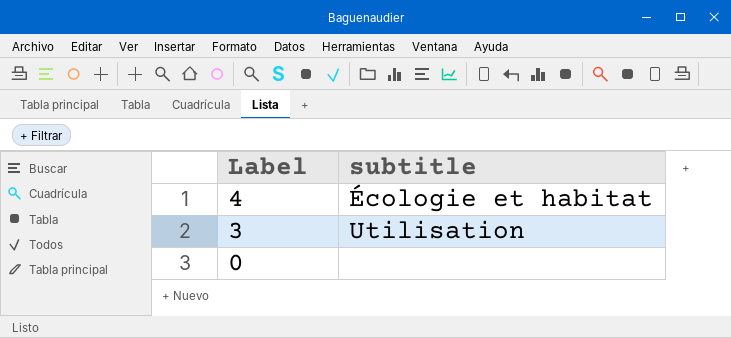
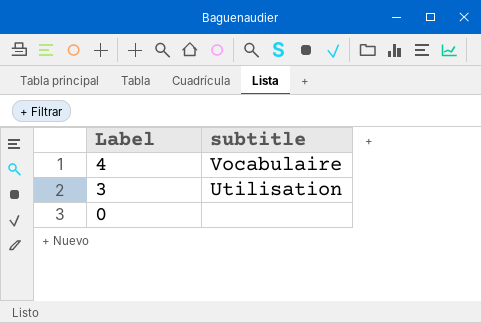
4 | subtitle: Écologie et habitat -> Vocabulaire

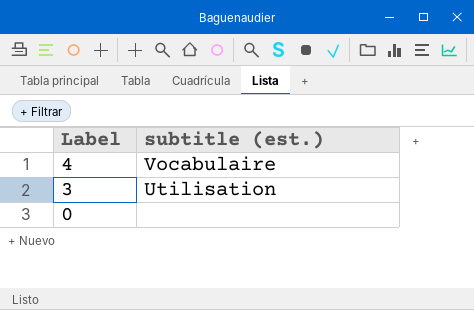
column name: subtitle -> subtitle (est.)

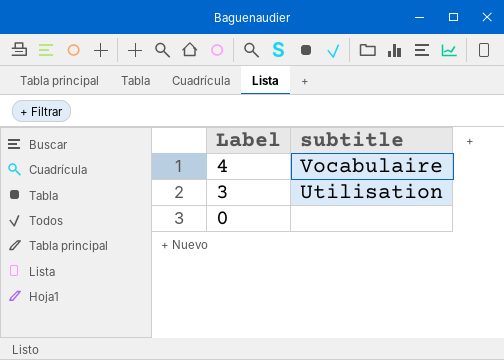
column name: subtitle (est.) -> subtitle

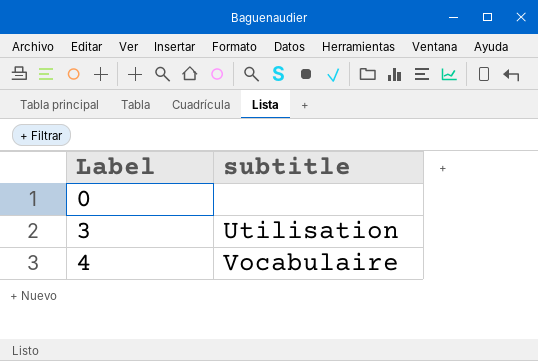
row order: Label descending -> Label ascending

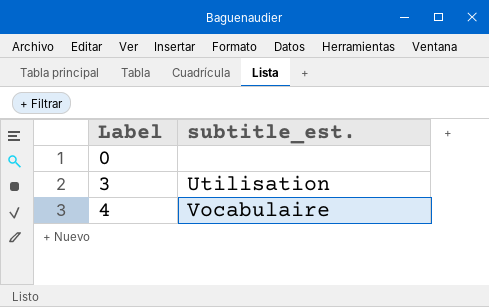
column name: subtitle -> subtitle_est.

